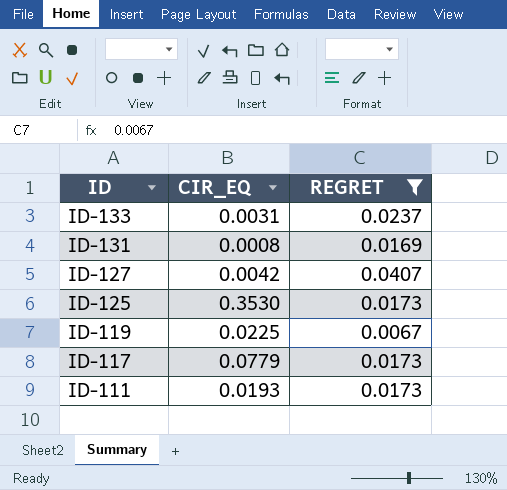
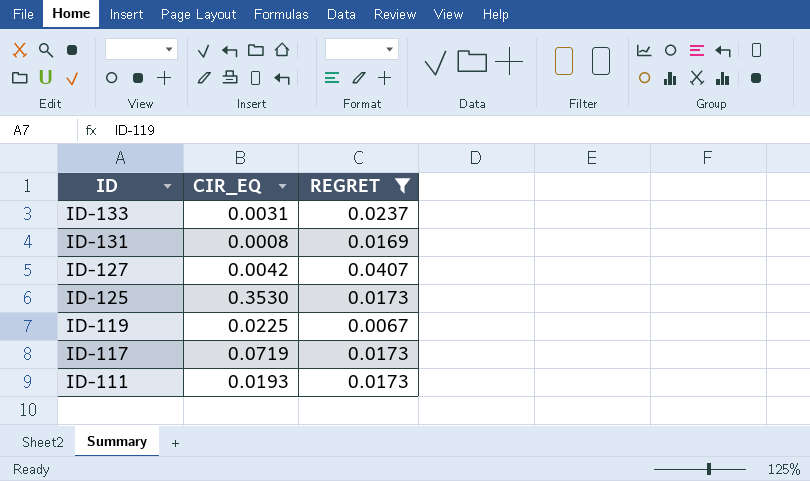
ID-117 | CIR_EQ: 0.0779 -> 0.0719

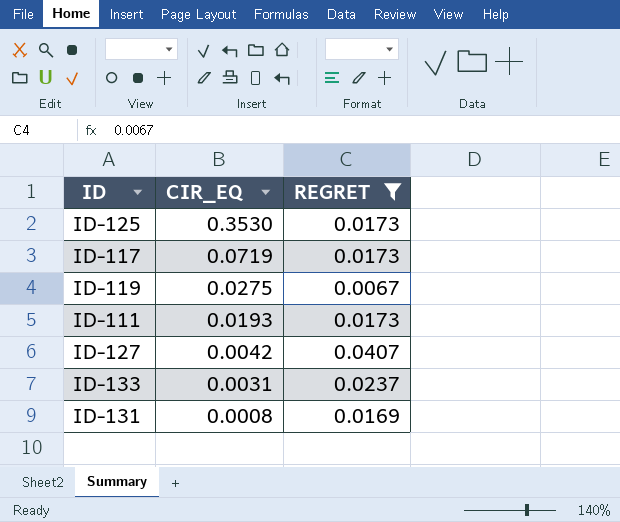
row order: ID descending -> CIR_EQ descending
ID-119 | CIR_EQ: 0.0225 -> 0.0275

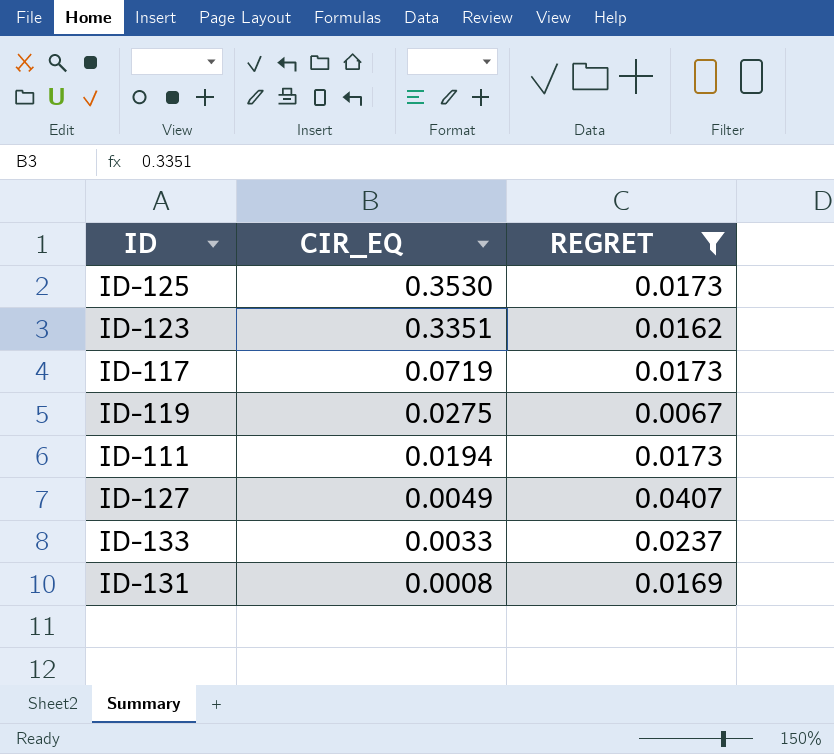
row ID-123: none -> 0.3351 | 0.0162
ID-111 | CIR_EQ: 0.0193 -> 0.0194
ID-127 | CIR_EQ: 0.0042 -> 0.0049
ID-133 | CIR_EQ: 0.0031 -> 0.0033

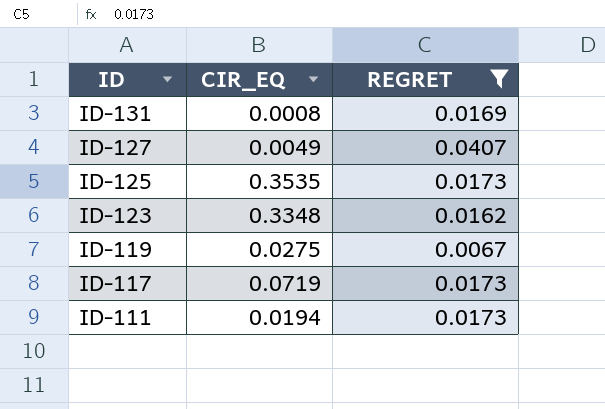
row order: CIR_EQ descending -> ID descending
row ID-133: 0.0033 | 0.0237 -> none
ID-125 | CIR_EQ: 0.3530 -> 0.3535
ID-123 | CIR_EQ: 0.3351 -> 0.3348

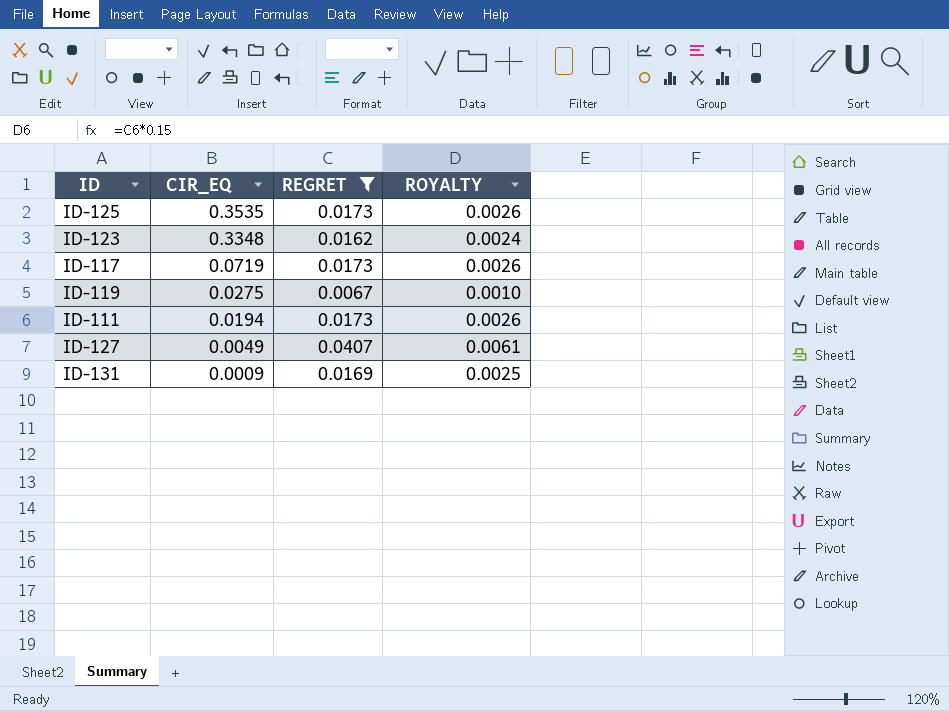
row order: ID descending -> CIR_EQ descending
column ROYALTY | formula: none -> [REGRET] * 0.15
ID-131 | CIR_EQ: 0.0008 -> 0.0009

